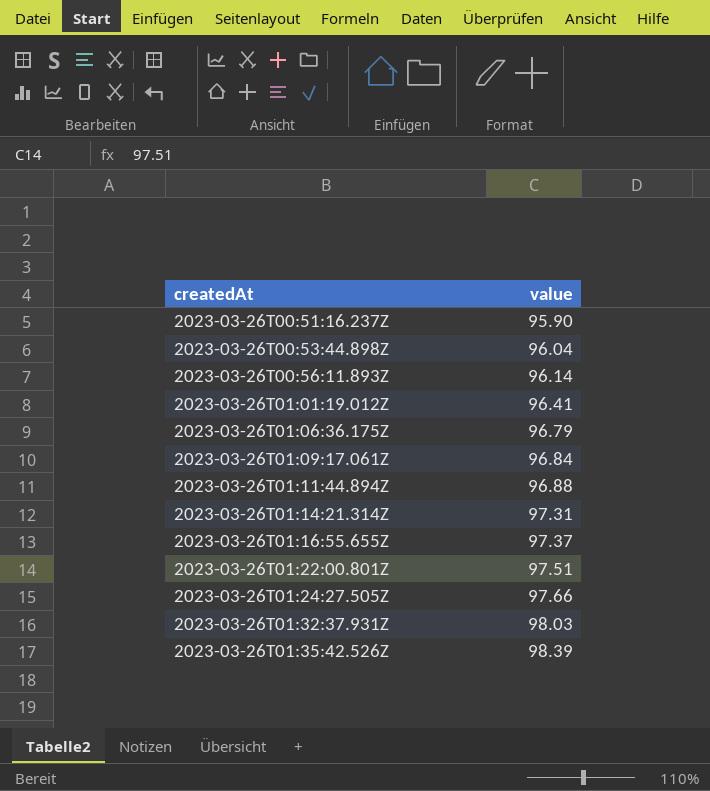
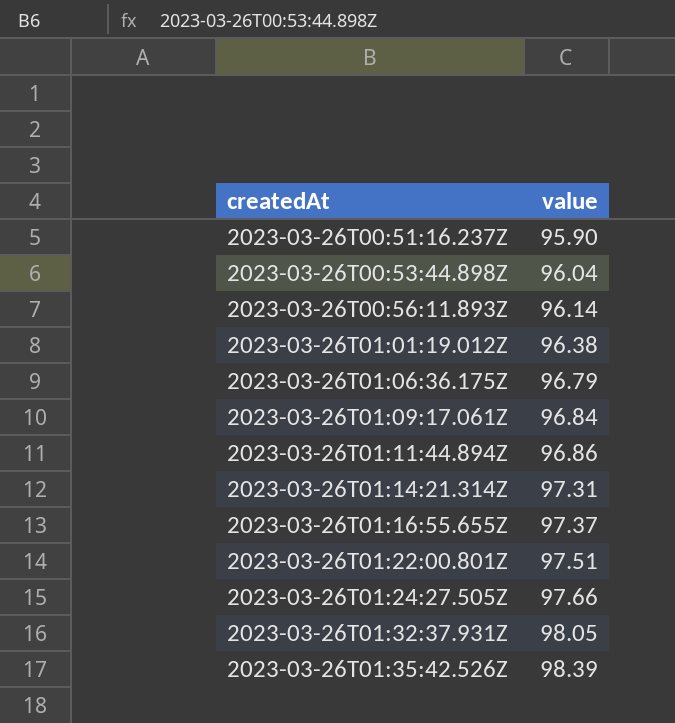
2023-03-26T01:01:19.012Z | value: 96.41 -> 96.38
2023-03-26T01:11:44.894Z | value: 96.88 -> 96.86
2023-03-26T01:32:37.931Z | value: 98.03 -> 98.05

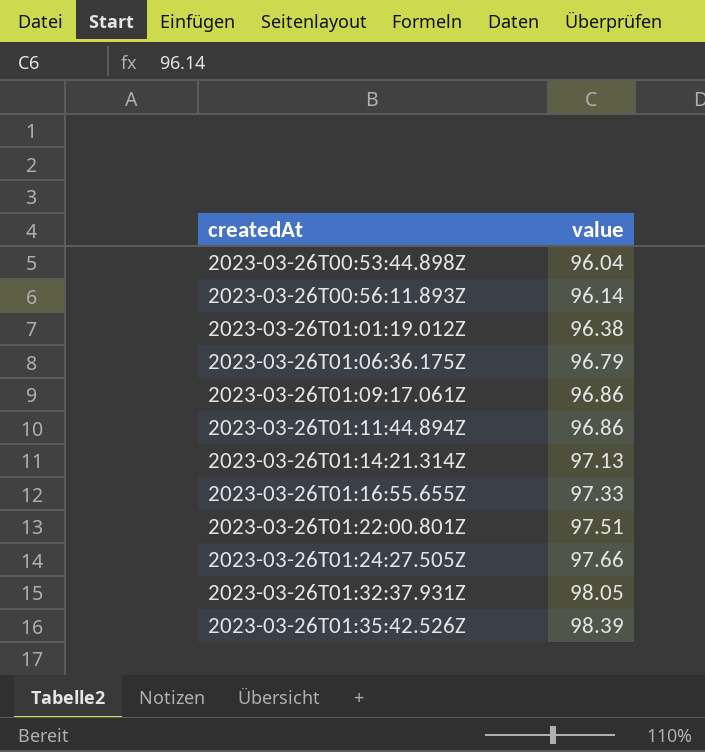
row 2023-03-26T00:51:16.237Z: 95.90 -> none
2023-03-26T01:09:17.061Z | value: 96.84 -> 96.86
2023-03-26T01:14:21.314Z | value: 97.31 -> 97.13
2023-03-26T01:16:55.655Z | value: 97.37 -> 97.33

